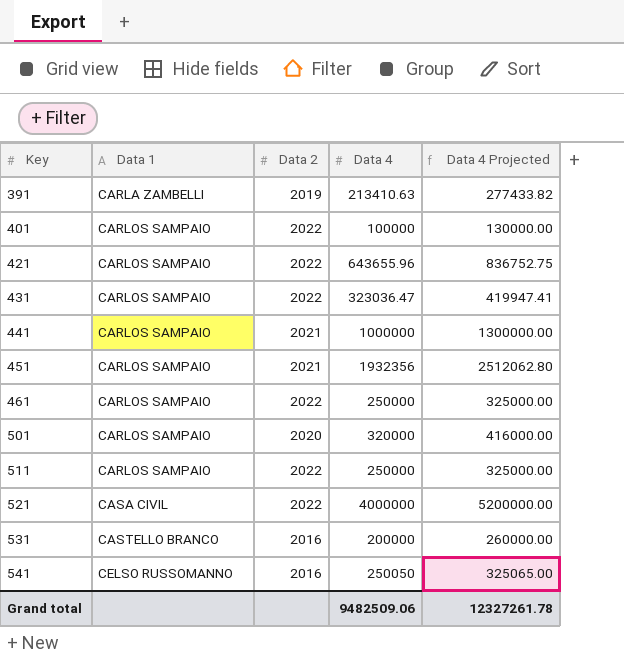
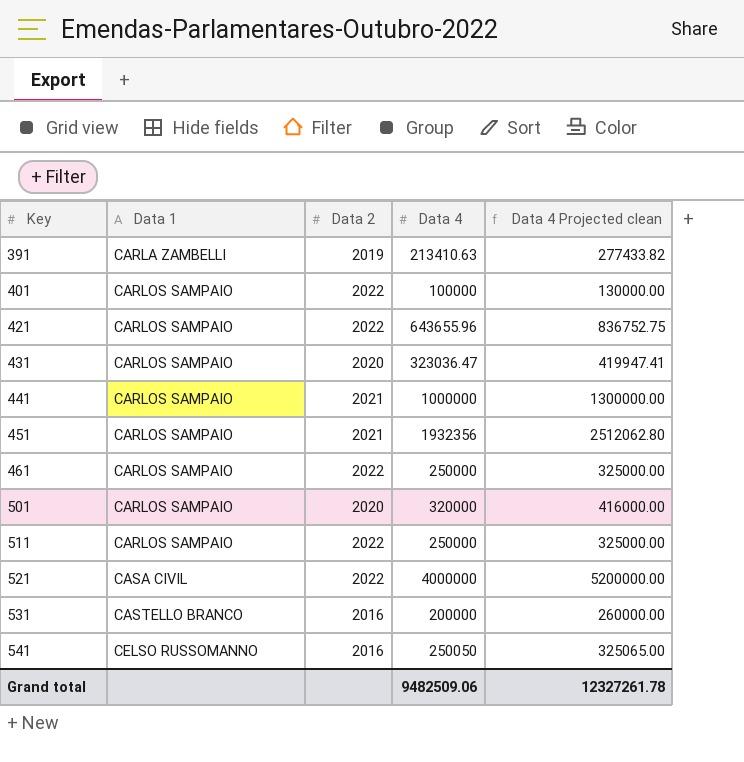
column name: Data 4 Projected -> Data 4 Projected clean
431 | Data 2: 2022 -> 2020

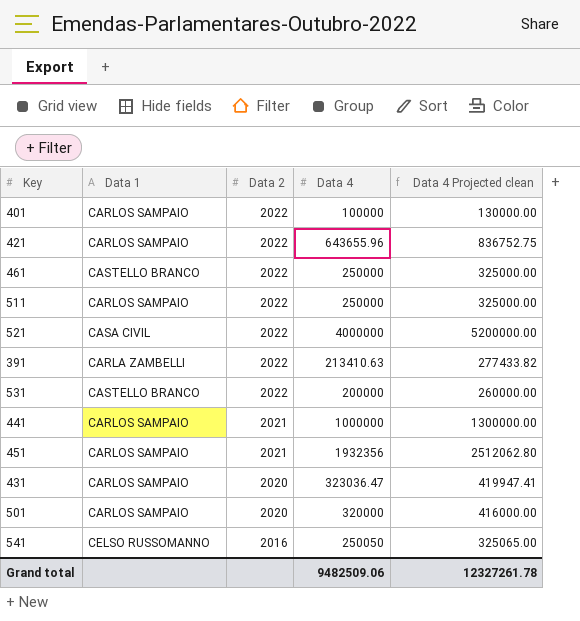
row order: Key ascending -> Data 2 descending
461 | Data 1: CARLOS SAMPAIO -> CASTELLO BRANCO
391 | Data 2: 2019 -> 2022
531 | Data 2: 2016 -> 2022

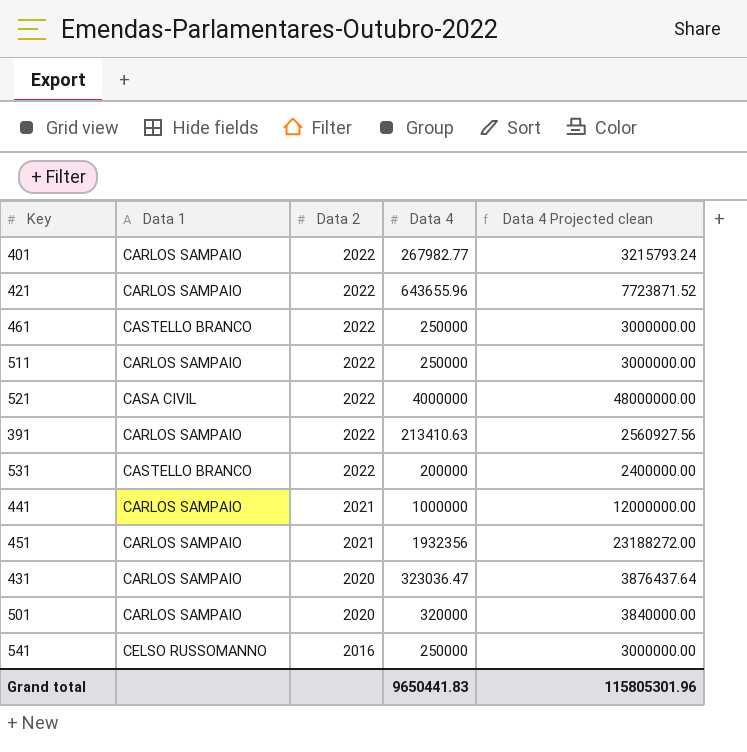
column Data 4 Projected clean | formula: [Data 4] * 1.3 -> [Data 4] * 12
401 | Data 4: 100000 -> 267982.77
391 | Data 1: CARLA ZAMBELLI -> CARLOS SAMPAIO
541 | Data 4: 250050 -> 250000
Grand total | Data 4: 9482509.06 -> 9650441.83
Grand total | Data 4 Projected clean: 12327261.78 -> 115805301.96

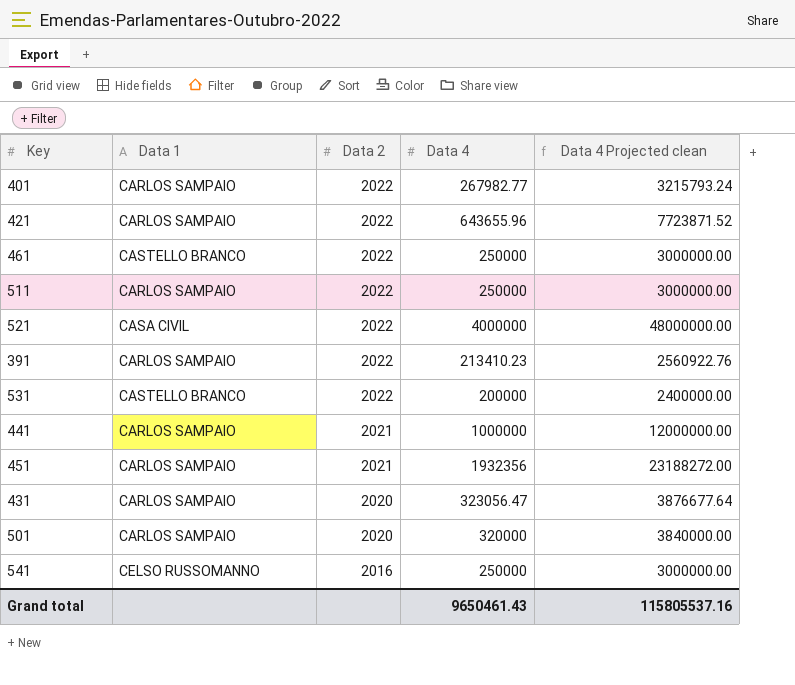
391 | Data 4: 213410.63 -> 213410.23
391 | Data 4 Projected clean: 2560927.56 -> 2560922.76
431 | Data 4: 323036.47 -> 323056.47
431 | Data 4 Projected clean: 3876437.64 -> 3876677.64
Grand total | Data 4: 9650441.83 -> 9650461.43
Grand total | Data 4 Projected clean: 115805301.96 -> 115805537.16

